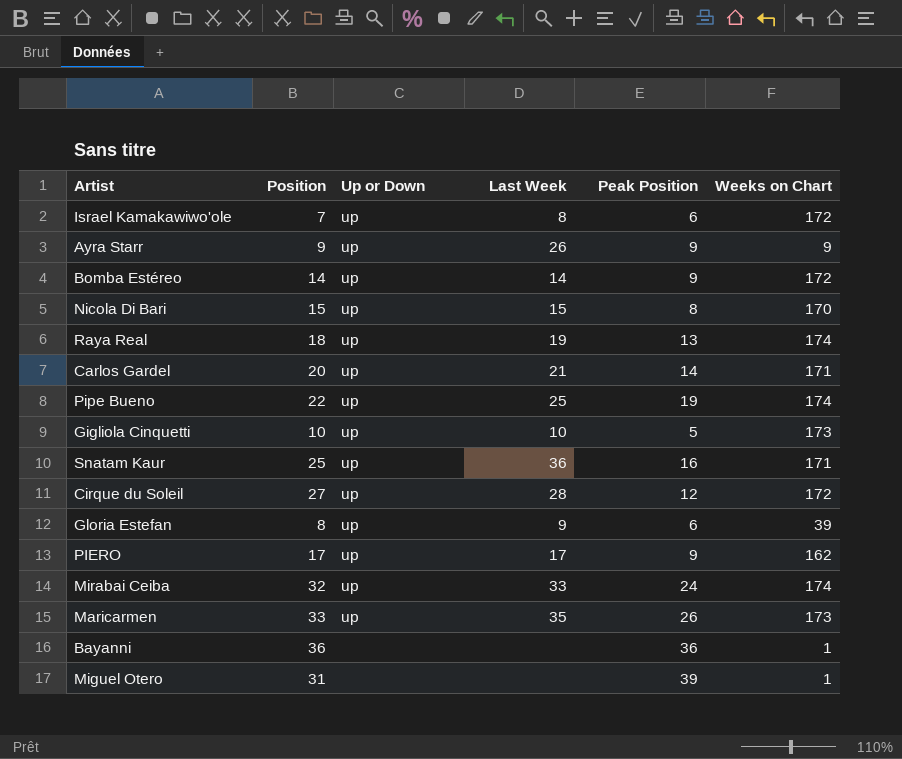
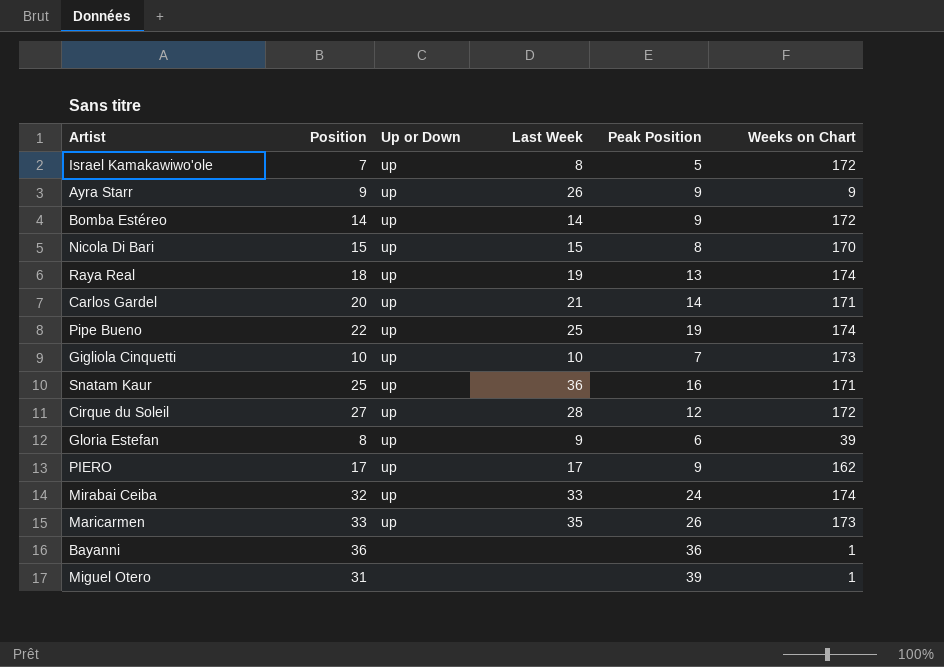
Israel Kamakawiwo'ole | Peak Position: 6 -> 5
Gigliola Cinquetti | Peak Position: 5 -> 7

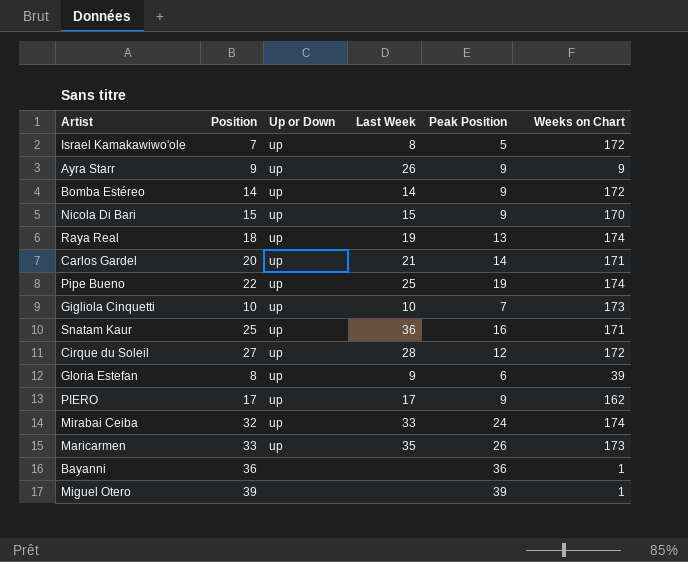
Nicola Di Bari | Peak Position: 8 -> 9
Miguel Otero | Position: 31 -> 39

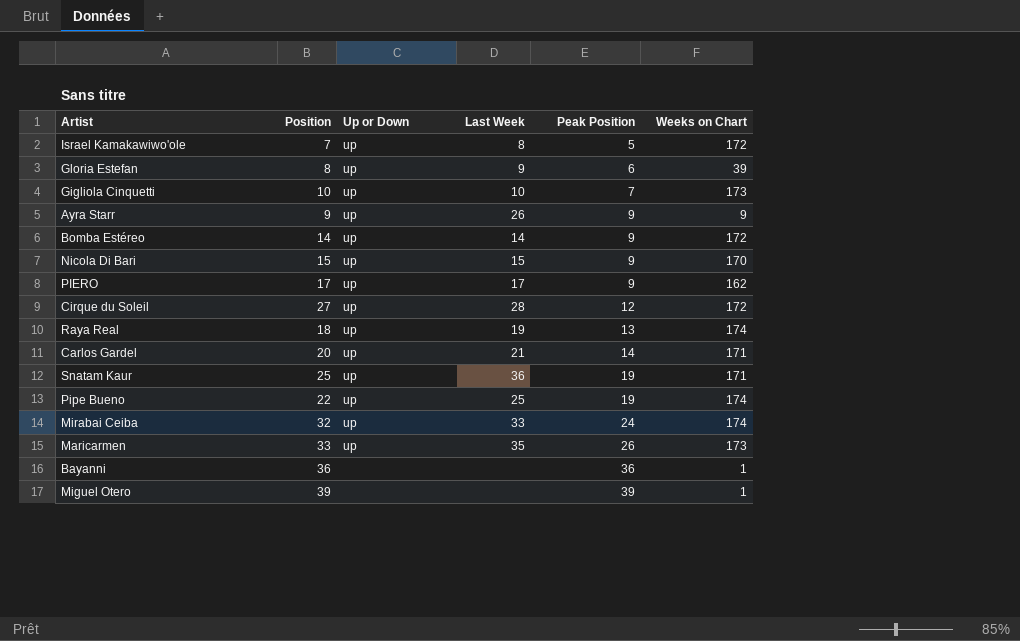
row order: none -> Peak Position ascending
Snatam Kaur | Peak Position: 16 -> 19

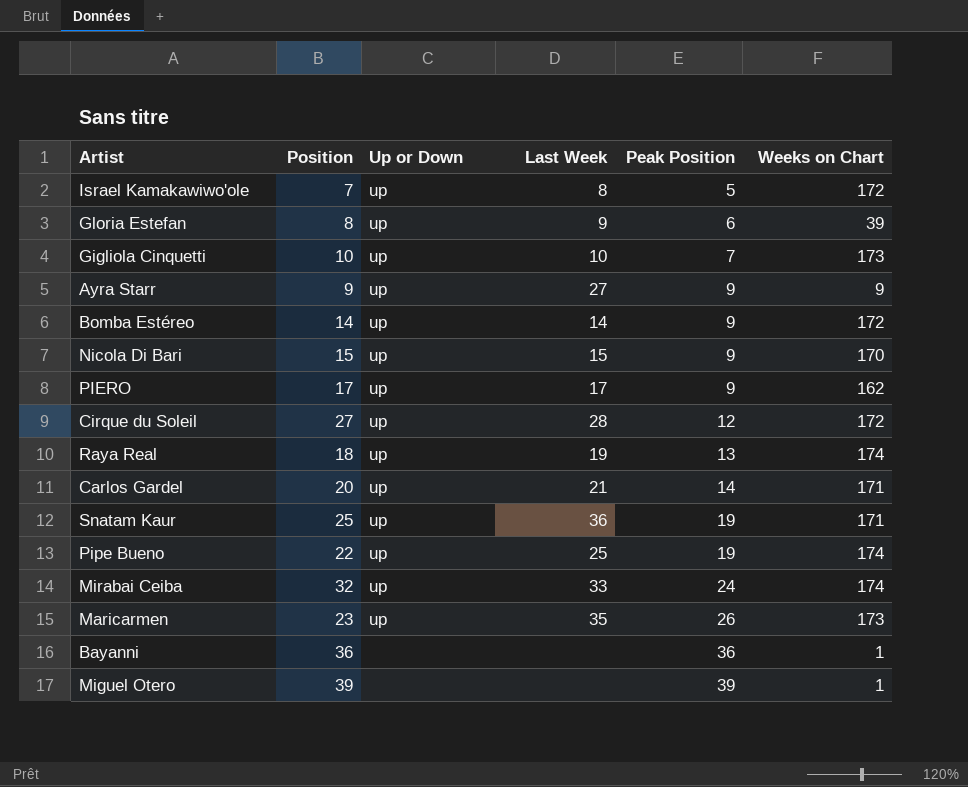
Ayra Starr | Last Week: 26 -> 27
Maricarmen | Position: 33 -> 23

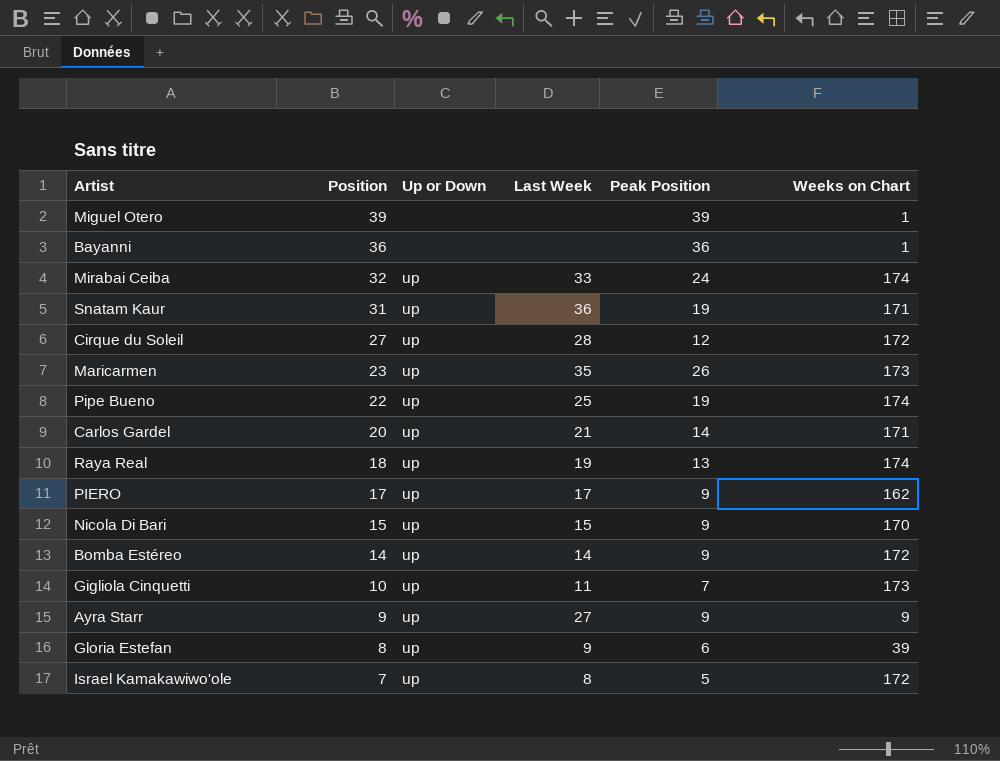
row order: Peak Position ascending -> Position descending
Snatam Kaur | Position: 25 -> 31
Gigliola Cinquetti | Last Week: 10 -> 11

